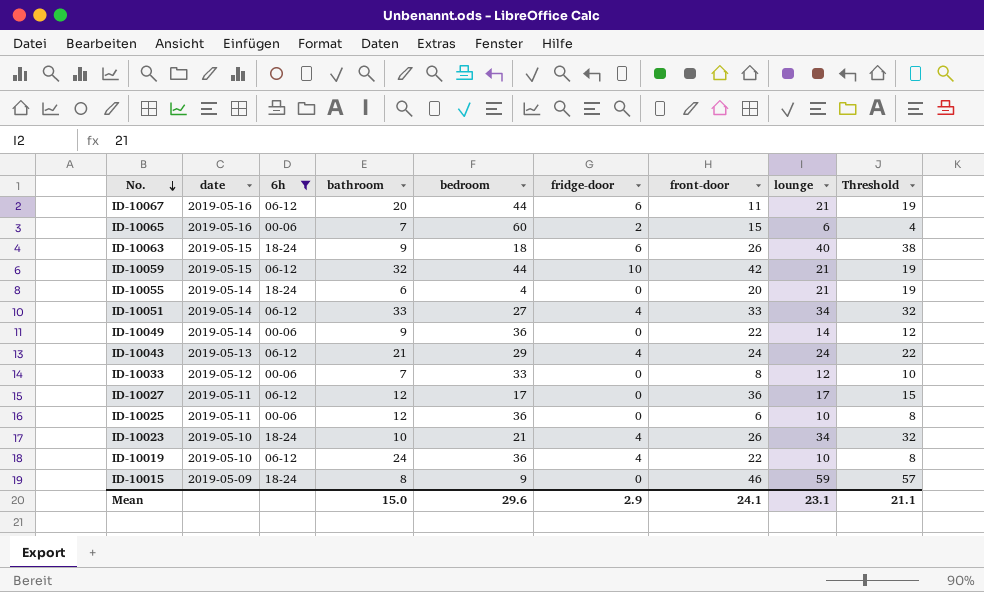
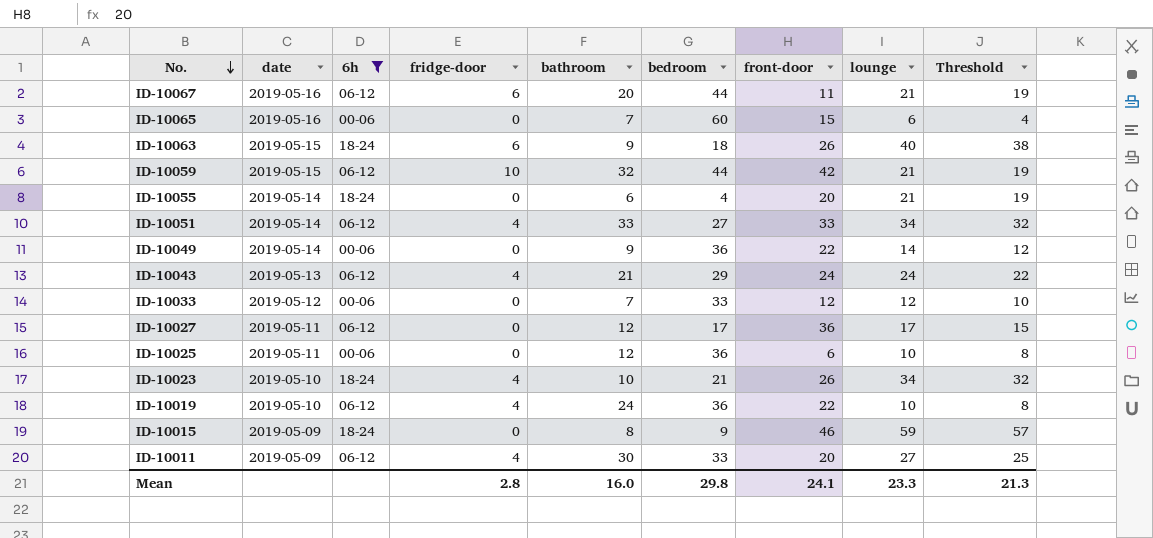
column fridge-door | position: 6 -> 4
ID-10065 | fridge-door: 2 -> 0
ID-10033 | front-door: 8 -> 12
row ID-10011: none -> 2019-05-09 | 06-12 | 4 | 30 | 33 | 20 | 27 | 25
Mean | fridge-door: 2.9 -> 2.8
Mean | bathroom: 15.0 -> 16.0
Mean | bedroom: 29.6 -> 29.8
Mean | lounge: 23.1 -> 23.3
Mean | Threshold: 21.1 -> 21.3

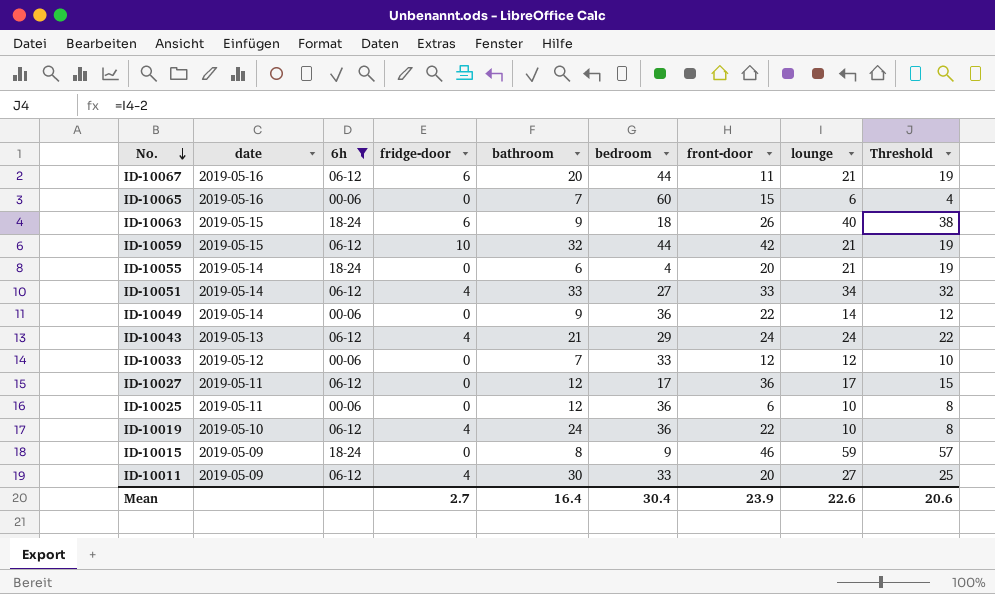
row ID-10023: 2019-05-10 | 18-24 | 4 | 10 | 21 | 26 | 34 | 32 -> none
Mean | fridge-door: 2.8 -> 2.7
Mean | bathroom: 16.0 -> 16.4
Mean | bedroom: 29.8 -> 30.4
Mean | front-door: 24.1 -> 23.9
Mean | lounge: 23.3 -> 22.6
Mean | Threshold: 21.3 -> 20.6

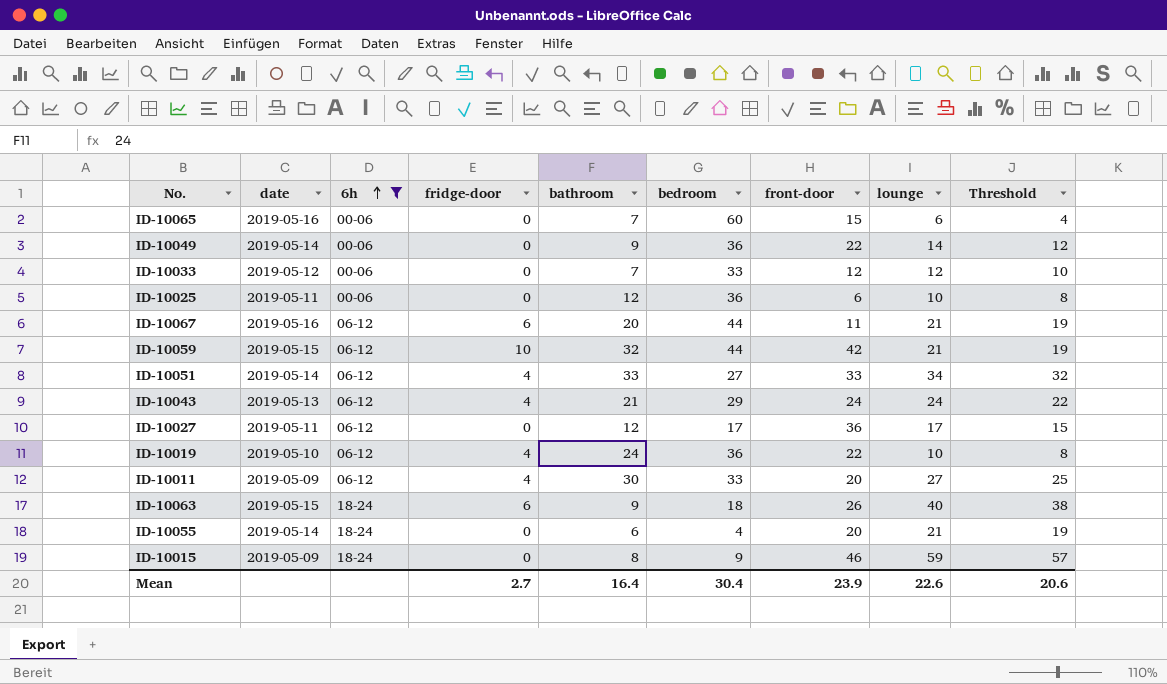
row order: No. descending -> 6h ascending

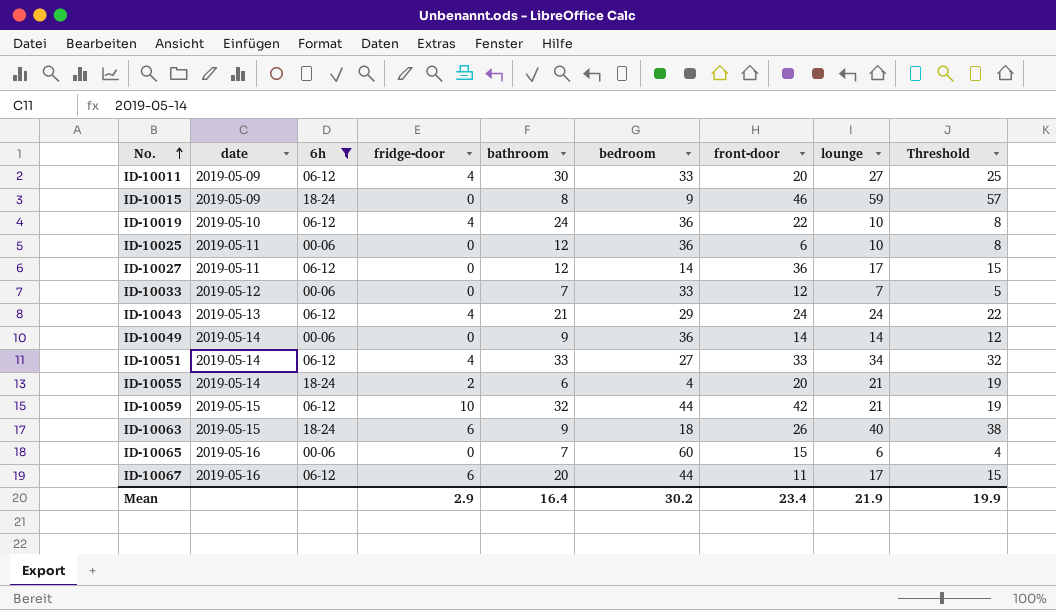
row order: 6h ascending -> No. ascending
ID-10027 | bedroom: 17 -> 14
ID-10033 | lounge: 12 -> 7
ID-10033 | Threshold: 10 -> 5
ID-10049 | front-door: 22 -> 14
ID-10055 | fridge-door: 0 -> 2
ID-10067 | lounge: 21 -> 17
ID-10067 | Threshold: 19 -> 15
Mean | fridge-door: 2.7 -> 2.9
Mean | bedroom: 30.4 -> 30.2
Mean | front-door: 23.9 -> 23.4
Mean | lounge: 22.6 -> 21.9
Mean | Threshold: 20.6 -> 19.9

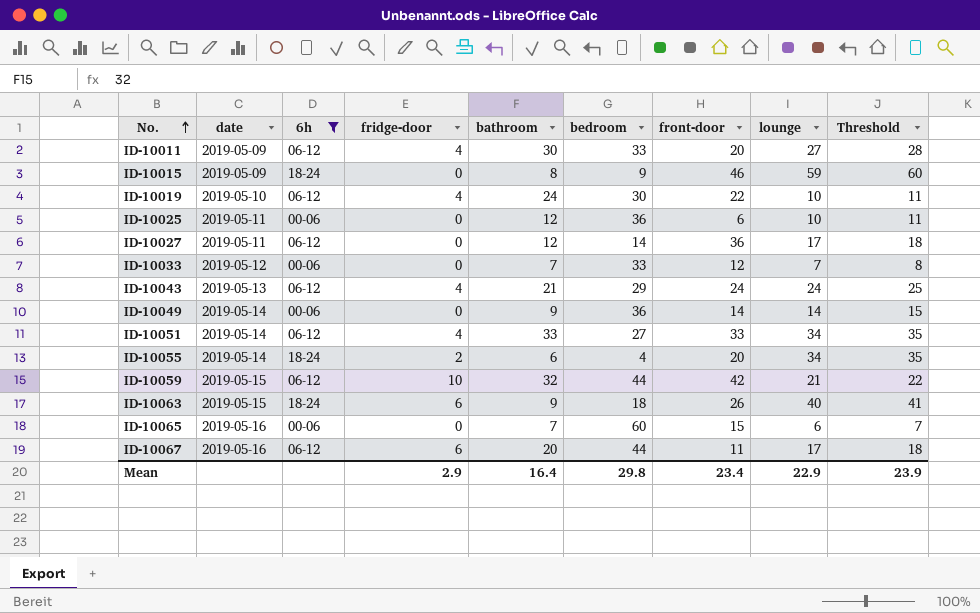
column Threshold | formula: [lounge] - 2 -> [lounge] + 1
ID-10019 | bedroom: 36 -> 30
ID-10055 | lounge: 21 -> 34
Mean | bedroom: 30.2 -> 29.8
Mean | lounge: 21.9 -> 22.9
Mean | Threshold: 19.9 -> 23.9

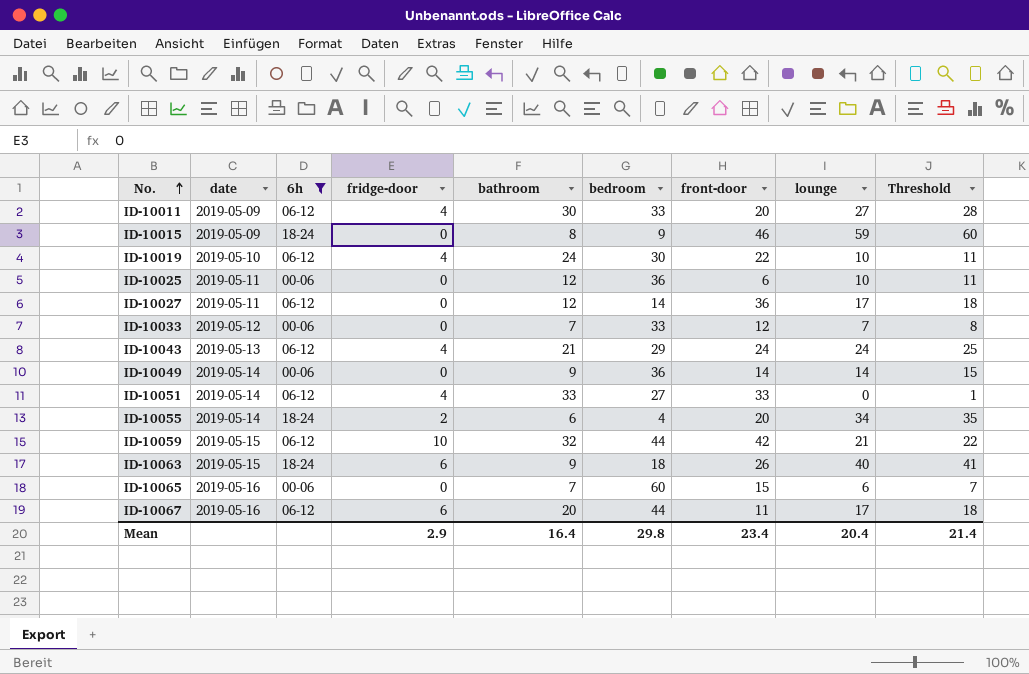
ID-10051 | lounge: 34 -> 0
ID-10051 | Threshold: 35 -> 1
Mean | lounge: 22.9 -> 20.4
Mean | Threshold: 23.9 -> 21.4

